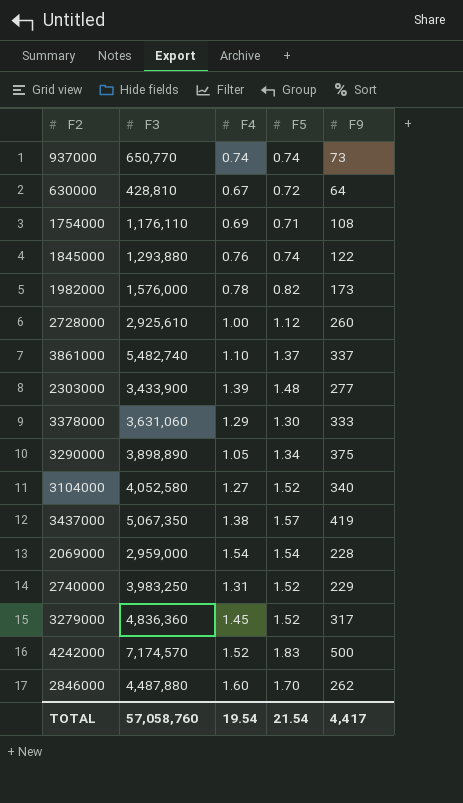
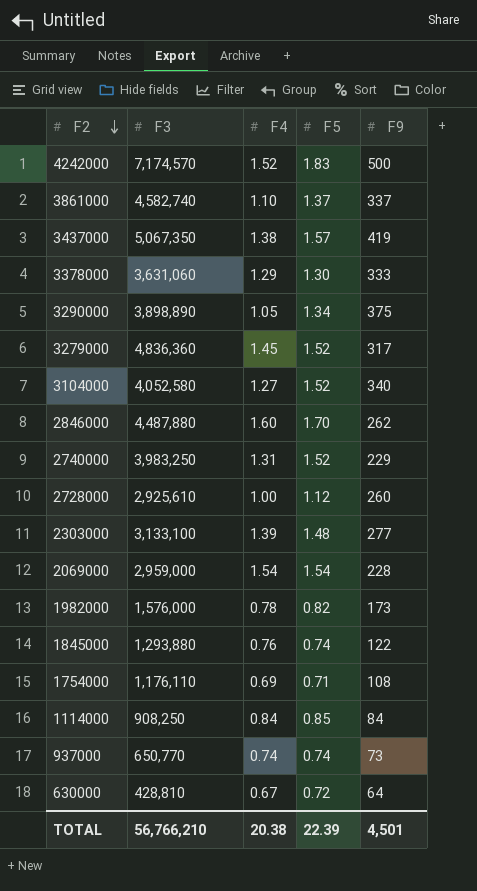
row order: none -> F2 descending
3861000 | F3: 5,482,740 -> 4,582,740
2303000 | F3: 3,433,900 -> 3,133,100
row 1114000: none -> 908,250 | 0.84 | 0.85 | 84
TOTAL | F3: 57,058,760 -> 56,766,210
TOTAL | F4: 19.54 -> 20.38
TOTAL | F5: 21.54 -> 22.39
TOTAL | F9: 4,417 -> 4,501

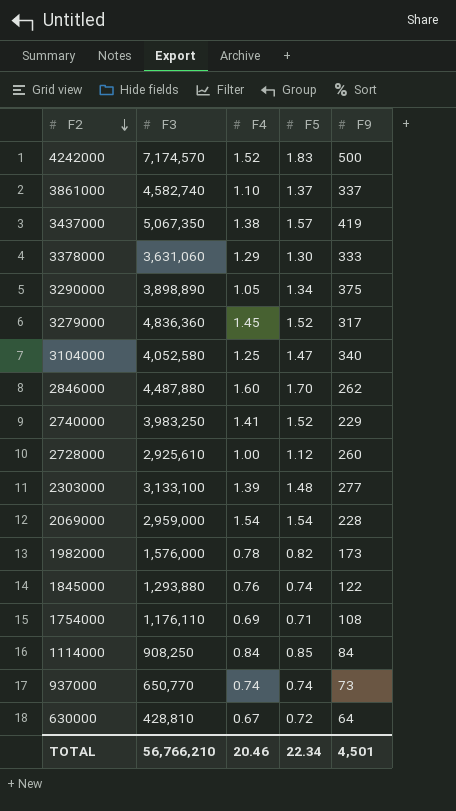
3104000 | F4: 1.27 -> 1.25
3104000 | F5: 1.52 -> 1.47
2740000 | F4: 1.31 -> 1.41
TOTAL | F4: 20.38 -> 20.46
TOTAL | F5: 22.39 -> 22.34

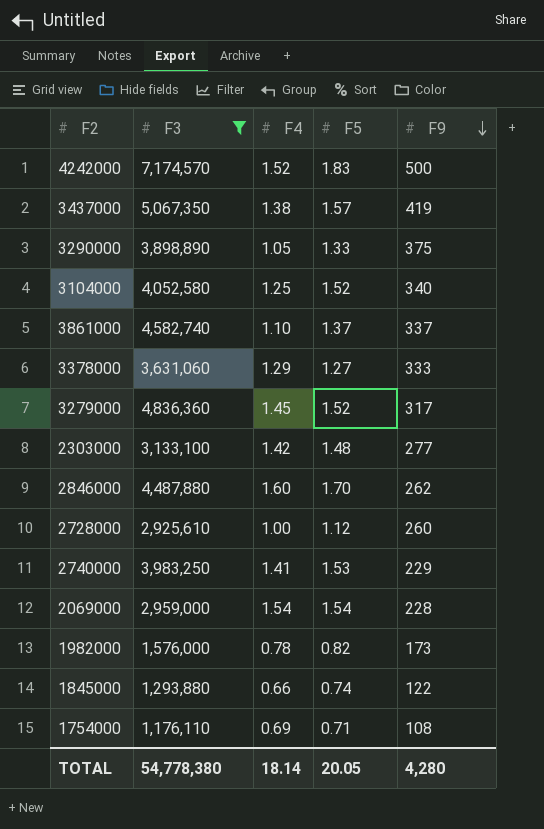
filter: none -> F3 >= 1,176,110
row order: F2 descending -> F9 descending
3290000 | F5: 1.34 -> 1.33
3104000 | F5: 1.47 -> 1.52
3378000 | F5: 1.30 -> 1.27
2303000 | F4: 1.39 -> 1.42
2740000 | F5: 1.52 -> 1.53
1845000 | F4: 0.76 -> 0.66
TOTAL | F3: 56,766,210 -> 54,778,380
TOTAL | F4: 20.46 -> 18.14
TOTAL | F5: 22.34 -> 20.05
TOTAL | F9: 4,501 -> 4,280

